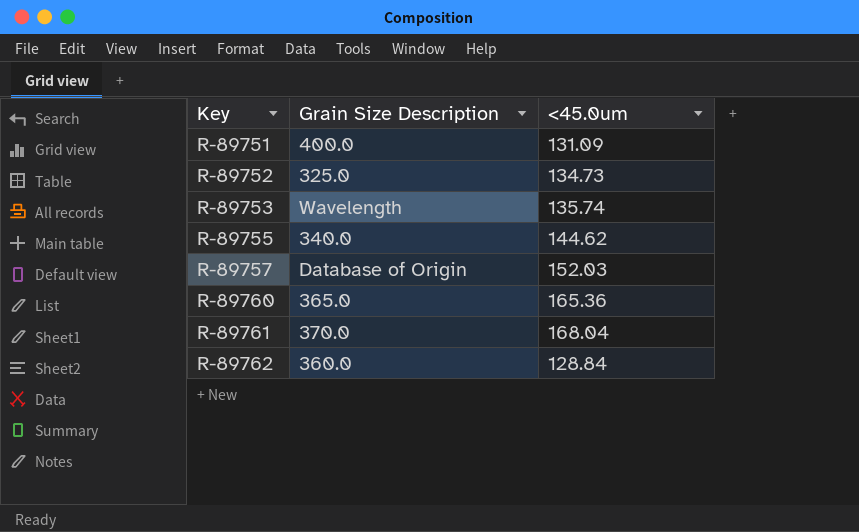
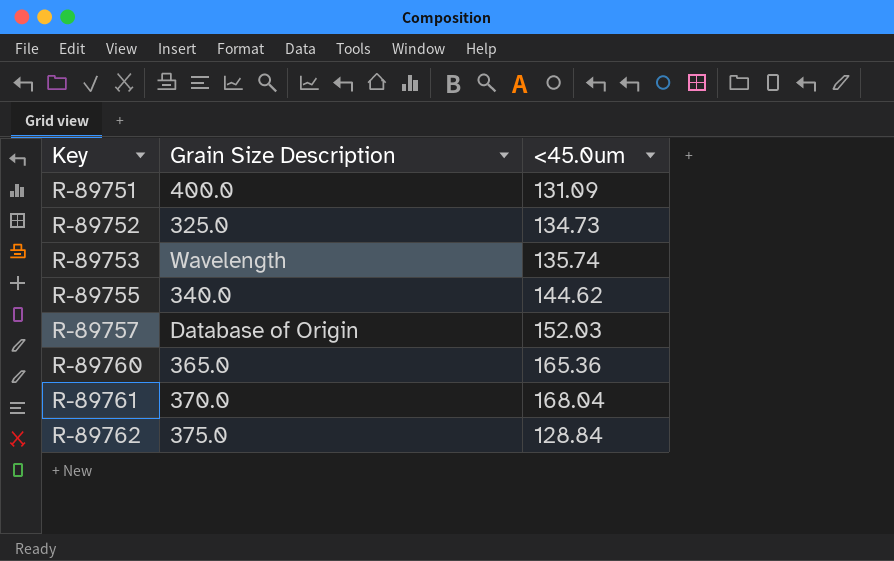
R-89762 | Grain Size Description: 360.0 -> 375.0

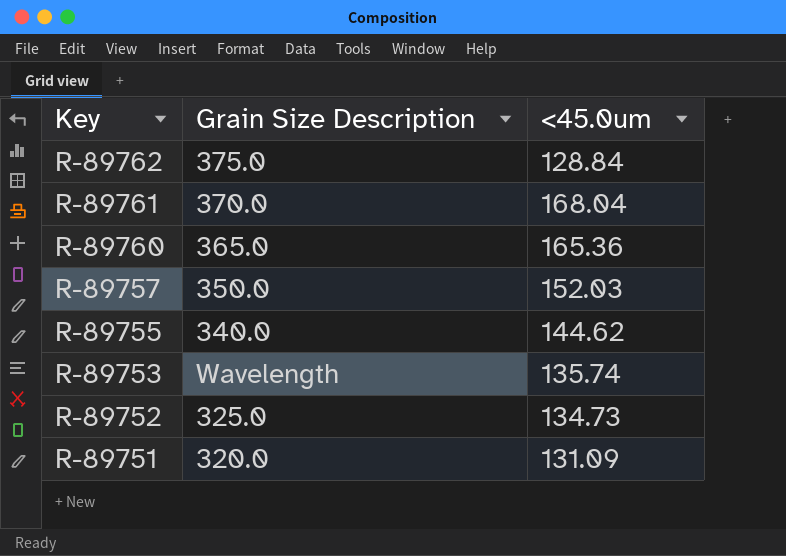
row order: Key ascending -> Key descending
R-89757 | Grain Size Description: Database of Origin -> 350.0
R-89751 | Grain Size Description: 400.0 -> 320.0

